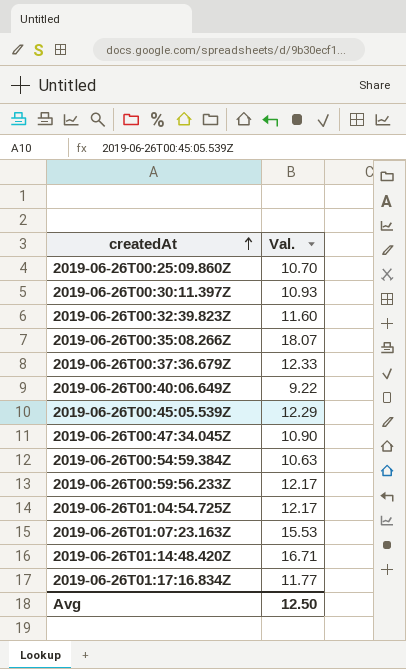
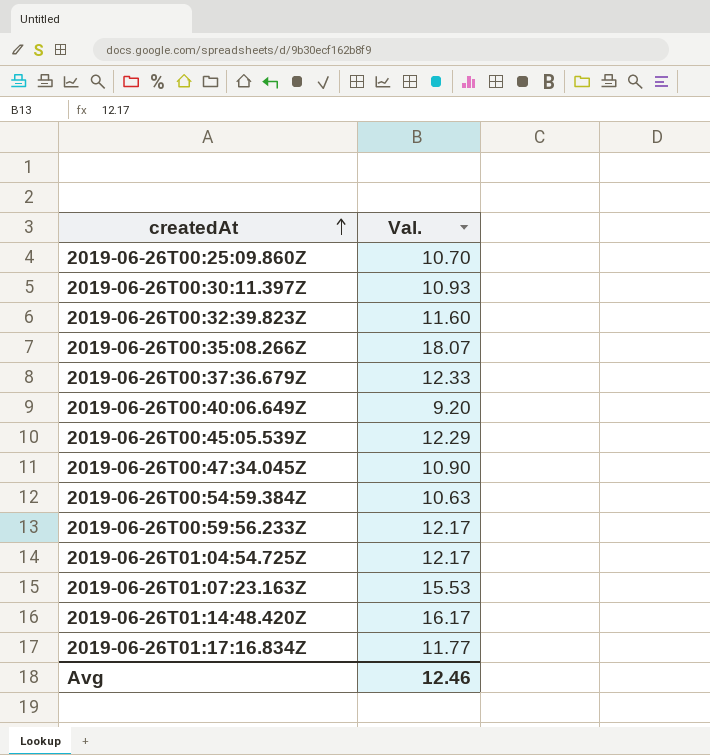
2019-06-26T00:40:06.649Z | Val.: 9.22 -> 9.20
2019-06-26T01:14:48.420Z | Val.: 16.71 -> 16.17
Avg | Val.: 12.50 -> 12.46

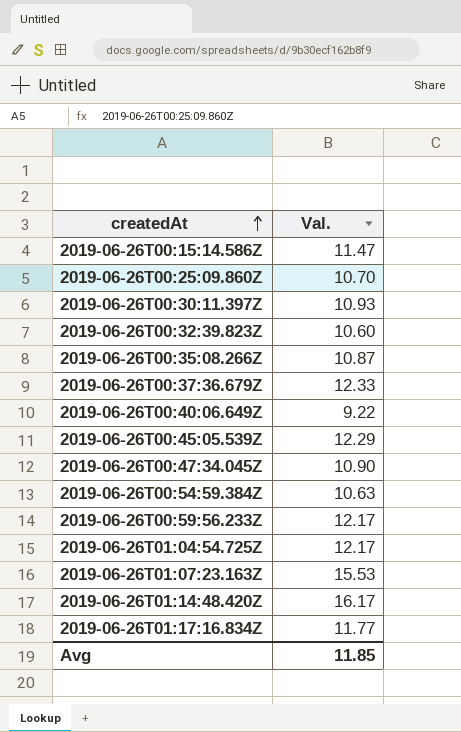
row 2019-06-26T00:15:14.586Z: none -> 11.47
2019-06-26T00:32:39.823Z | Val.: 11.60 -> 10.60
2019-06-26T00:35:08.266Z | Val.: 18.07 -> 10.87
2019-06-26T00:40:06.649Z | Val.: 9.20 -> 9.22
Avg | Val.: 12.46 -> 11.85

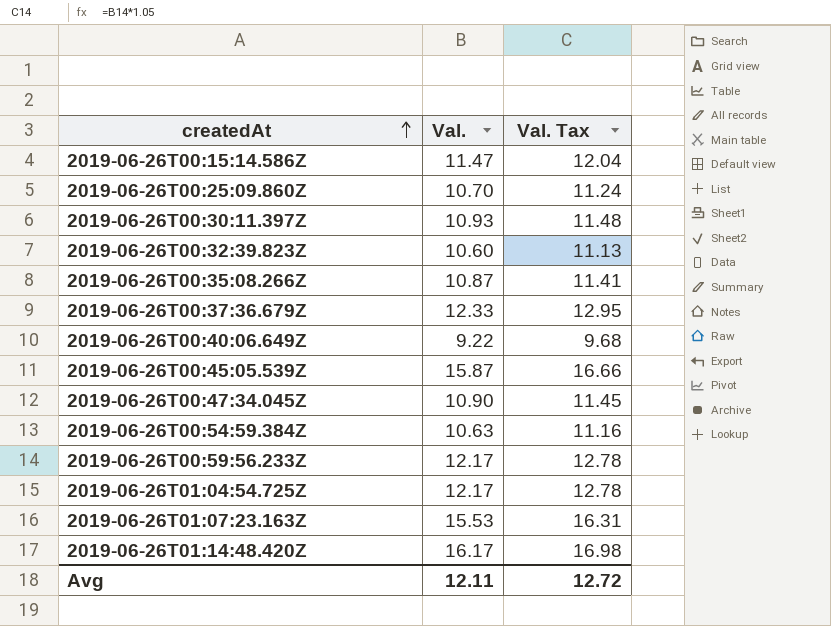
column Val. Tax | formula: none -> [Val.] * 1.05
row 2019-06-26T01:17:16.834Z: 11.77 -> none
2019-06-26T00:45:05.539Z | Val.: 12.29 -> 15.87
Avg | Val.: 11.85 -> 12.11

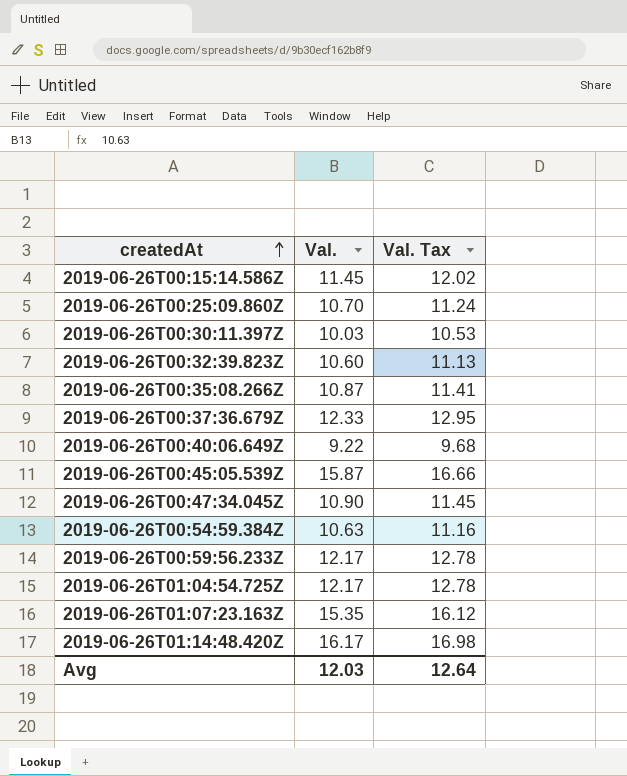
2019-06-26T00:15:14.586Z | Val.: 11.47 -> 11.45
2019-06-26T00:15:14.586Z | Val. Tax: 12.04 -> 12.02
2019-06-26T00:30:11.397Z | Val.: 10.93 -> 10.03
2019-06-26T00:30:11.397Z | Val. Tax: 11.48 -> 10.53
2019-06-26T01:07:23.163Z | Val.: 15.53 -> 15.35
2019-06-26T01:07:23.163Z | Val. Tax: 16.31 -> 16.12
Avg | Val.: 12.11 -> 12.03
Avg | Val. Tax: 12.72 -> 12.64

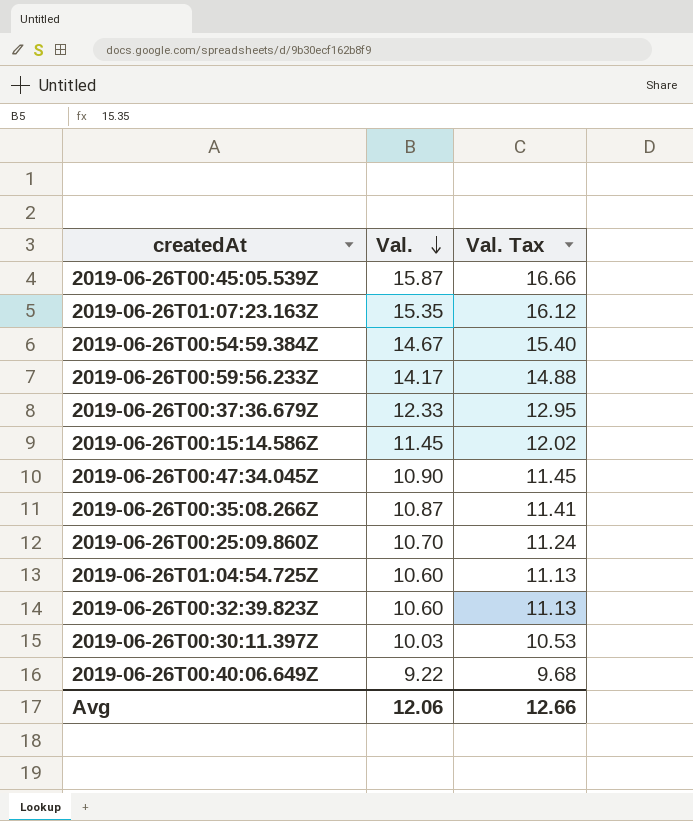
row order: createdAt ascending -> Val. descending
row 2019-06-26T01:14:48.420Z: 16.17 | 16.98 -> none
2019-06-26T00:54:59.384Z | Val.: 10.63 -> 14.67
2019-06-26T00:54:59.384Z | Val. Tax: 11.16 -> 15.40
2019-06-26T00:59:56.233Z | Val.: 12.17 -> 14.17
2019-06-26T00:59:56.233Z | Val. Tax: 12.78 -> 14.88
2019-06-26T01:04:54.725Z | Val.: 12.17 -> 10.60
2019-06-26T01:04:54.725Z | Val. Tax: 12.78 -> 11.13
Avg | Val.: 12.03 -> 12.06
Avg | Val. Tax: 12.64 -> 12.66

